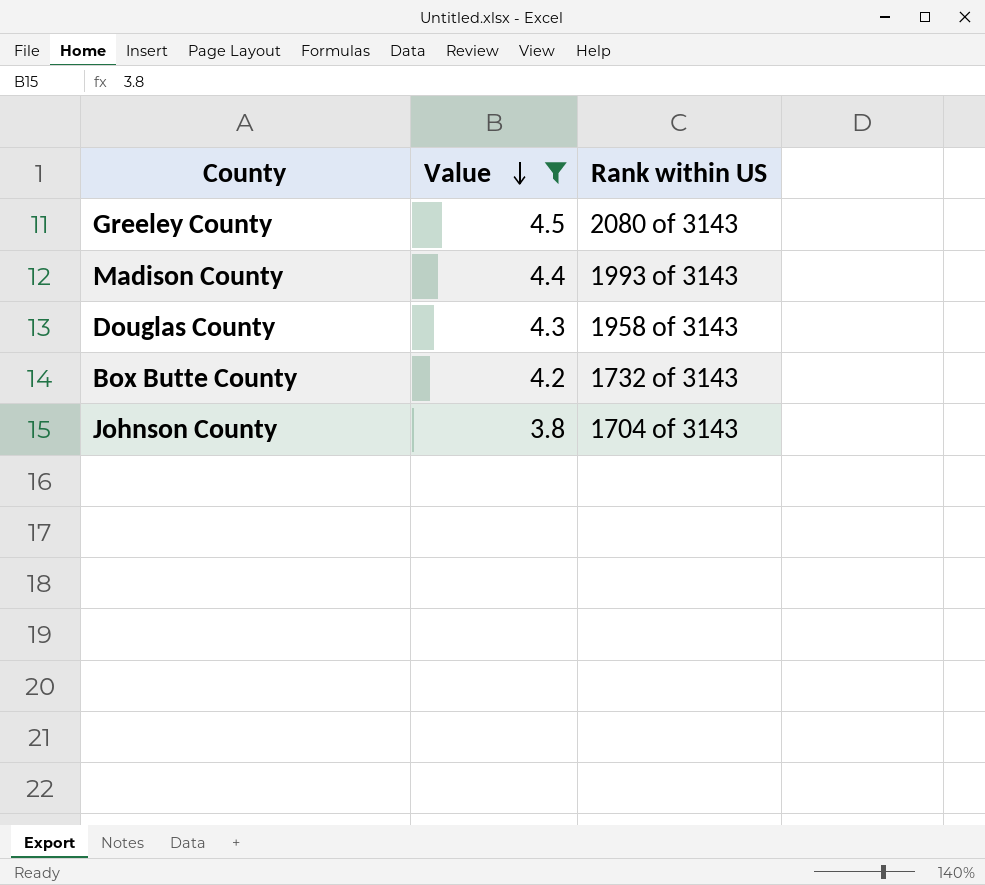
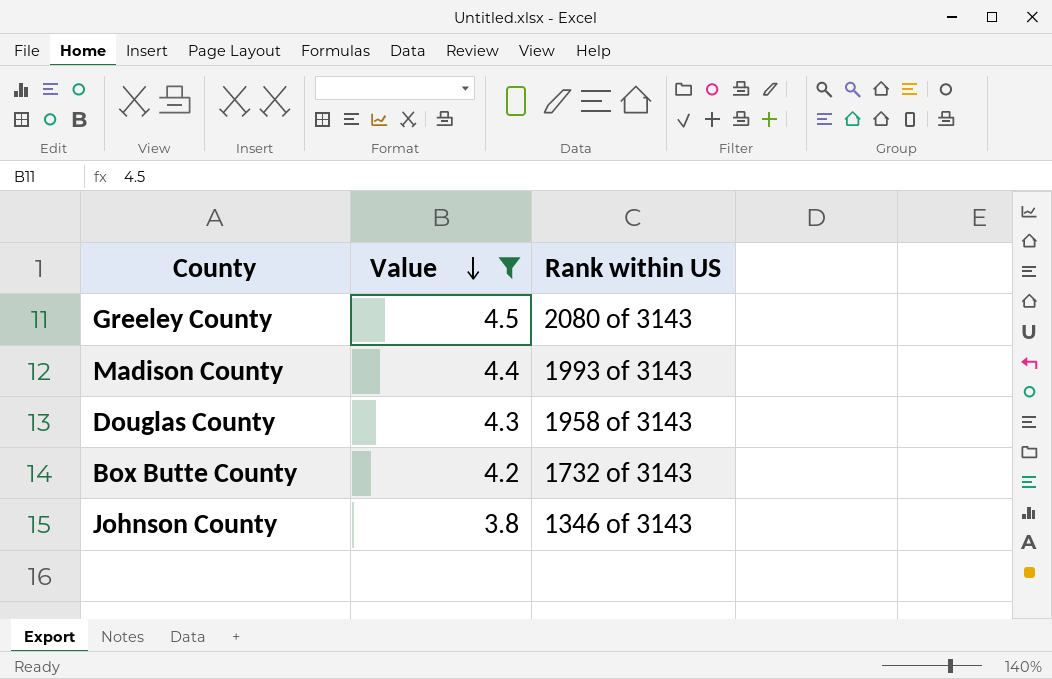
Johnson County | Rank within US: 1704 of 3143 -> 1346 of 3143

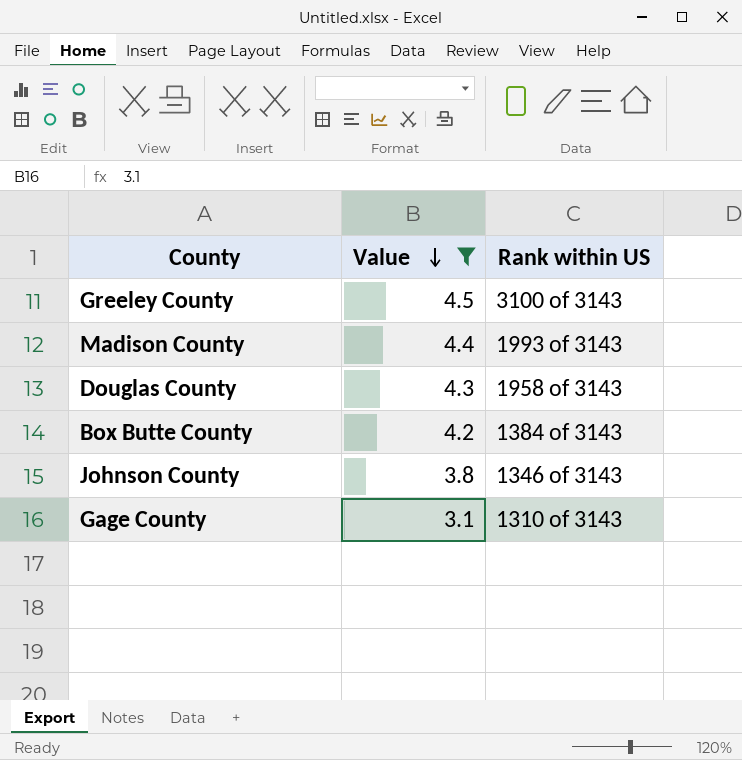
Greeley County | Rank within US: 2080 of 3143 -> 3100 of 3143
Box Butte County | Rank within US: 1732 of 3143 -> 1384 of 3143
row Gage County: none -> 3.1 | 1310 of 3143

